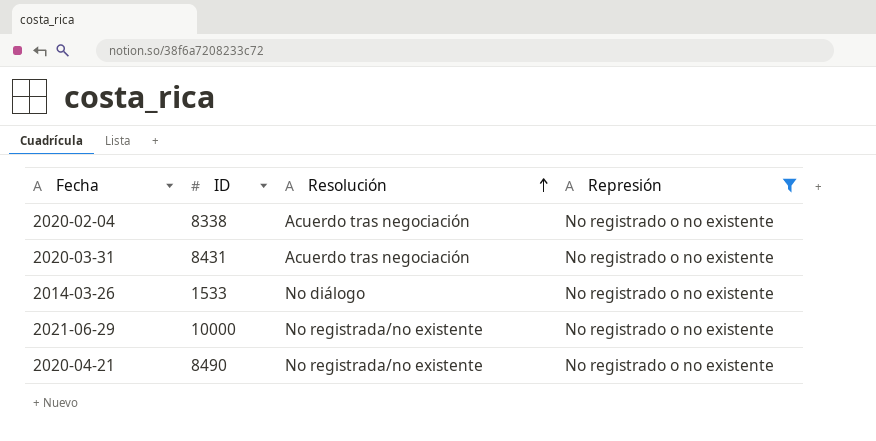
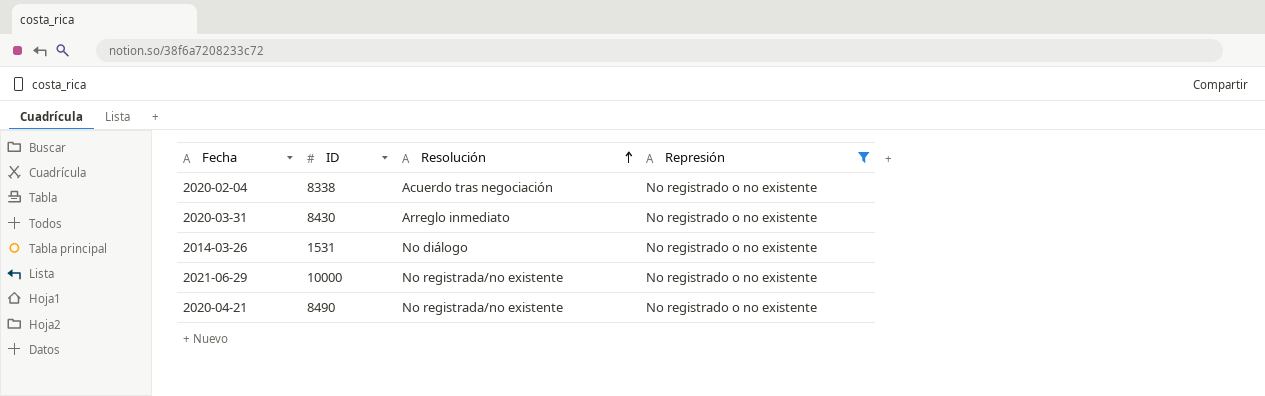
2020-03-31 | ID: 8431 -> 8430
2020-03-31 | Resolución: Acuerdo tras negociación -> Arreglo inmediato
2014-03-26 | ID: 1533 -> 1531

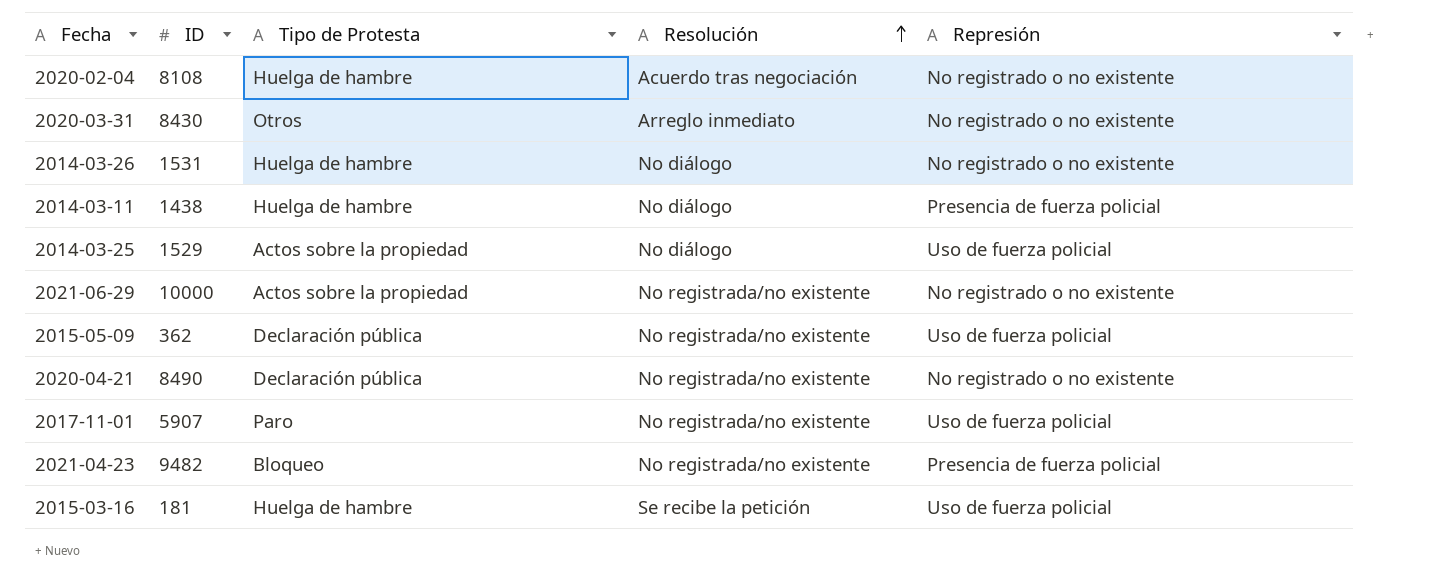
filter: Represión = No registrado o no existente -> none
column Tipo de Protesta | position: none -> 3
2020-02-04 | ID: 8338 -> 8108

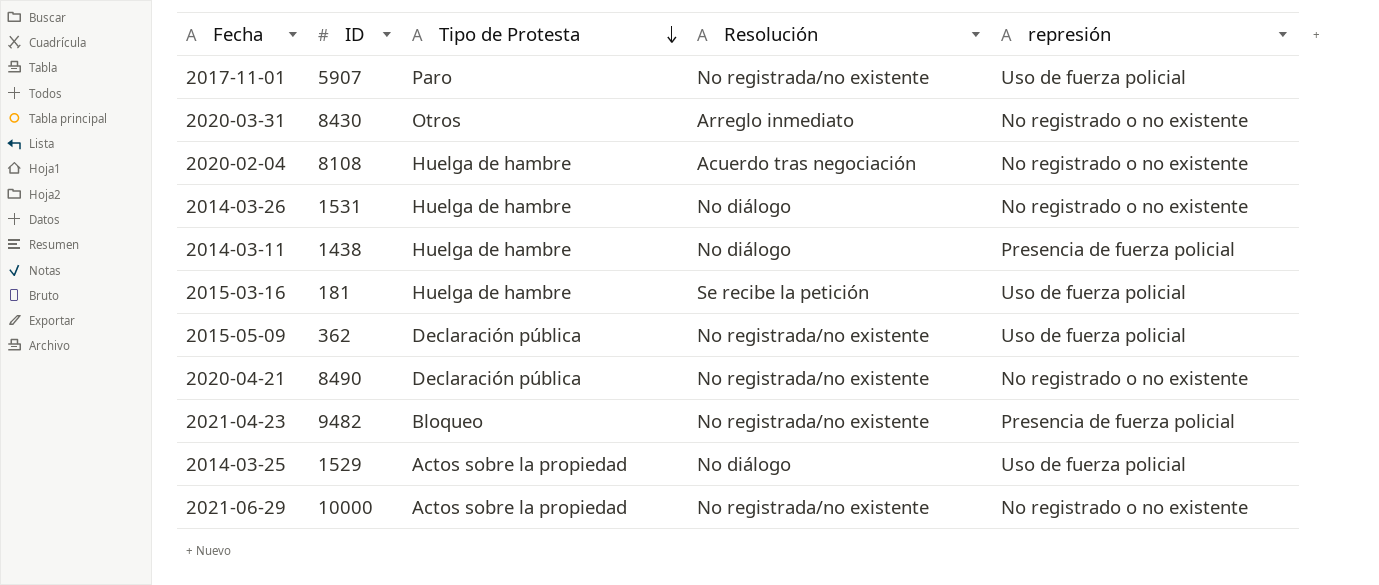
row order: Resolución ascending -> Tipo de Protesta descending
column name: Represión -> represión

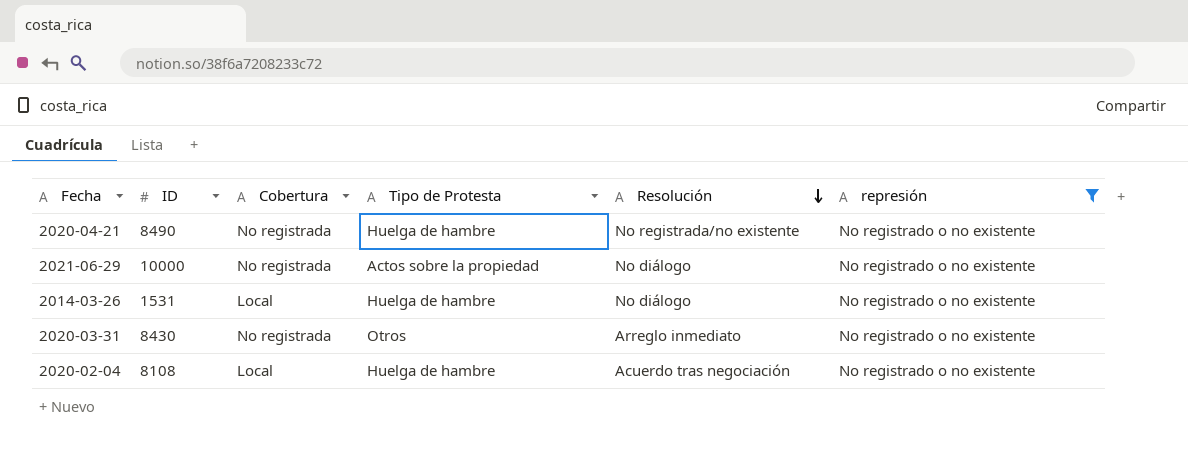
filter: none -> represión = No registrado o no existente
row order: Tipo de Protesta descending -> Resolución descending
column Cobertura | position: none -> 3
2020-04-21 | Tipo de Protesta: Declaración pública -> Huelga de hambre
2021-06-29 | Resolución: No registrada/no existente -> No diálogo

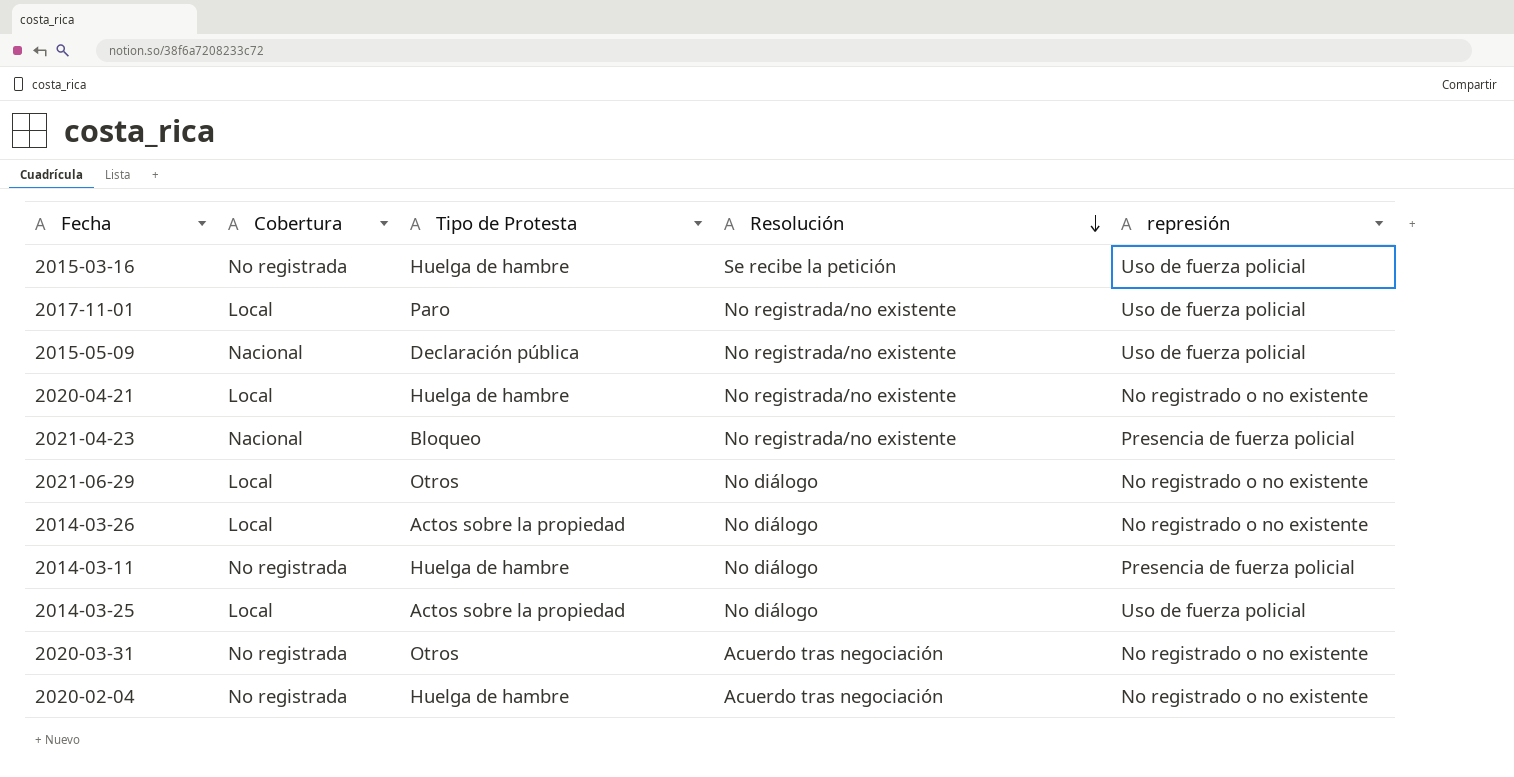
filter: represión = No registrado o no existente -> none
column ID | position: 2 -> none
2020-04-21 | Cobertura: No registrada -> Local
2021-06-29 | Cobertura: No registrada -> Local
2021-06-29 | Tipo de Protesta: Actos sobre la propiedad -> Otros
2014-03-26 | Tipo de Protesta: Huelga de hambre -> Actos sobre la propiedad
2020-03-31 | Resolución: Arreglo inmediato -> Acuerdo tras negociación
2020-02-04 | Cobertura: Local -> No registrada

